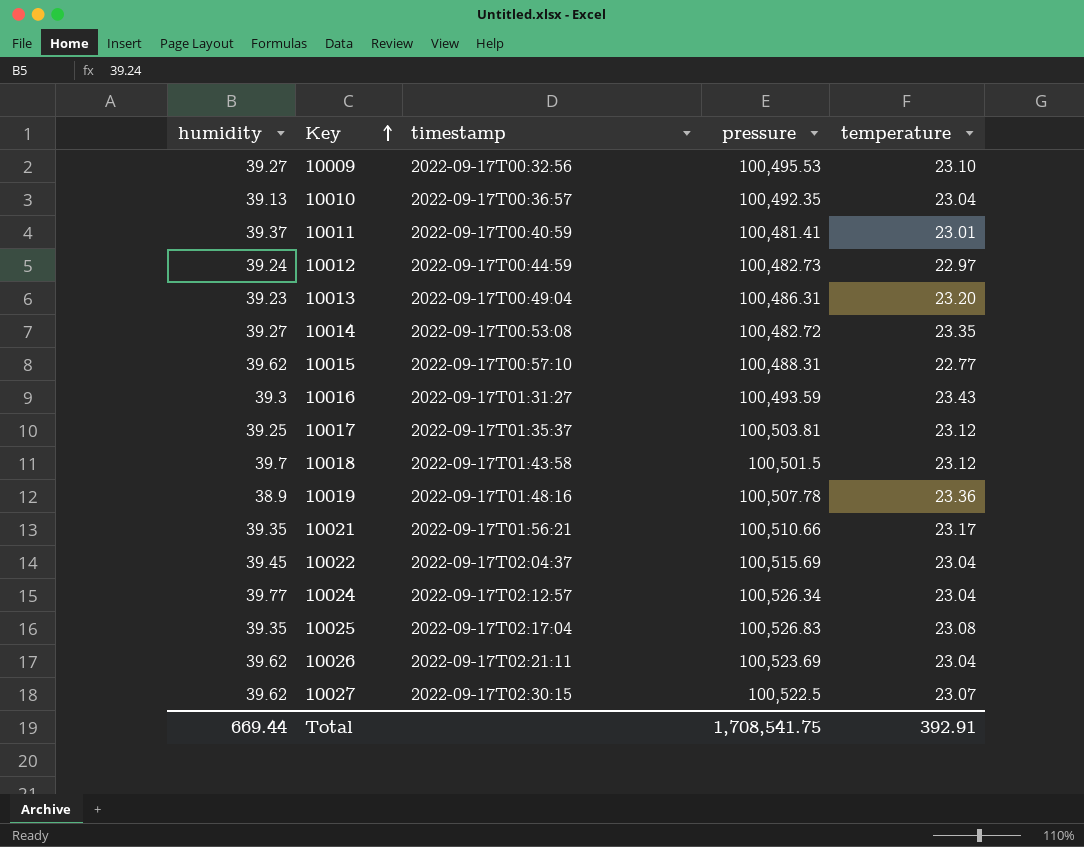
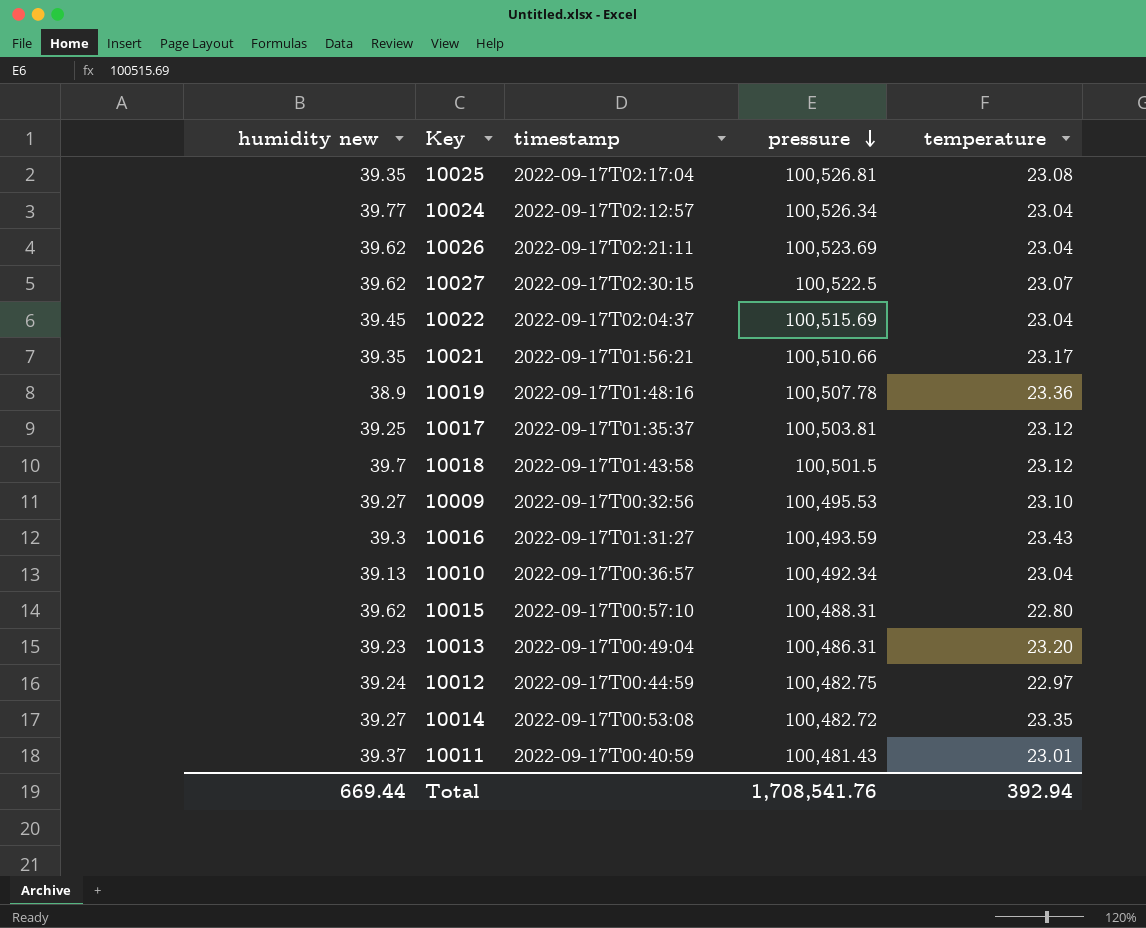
row order: Key ascending -> pressure descending
column name: humidity -> humidity new
10025 | pressure: 100,526.83 -> 100,526.81
10010 | pressure: 100,492.35 -> 100,492.34
10015 | temperature: 22.77 -> 22.80
10012 | pressure: 100,482.73 -> 100,482.75
10011 | pressure: 100,481.41 -> 100,481.43
Total | pressure: 1,708,541.75 -> 1,708,541.76
Total | temperature: 392.91 -> 392.94

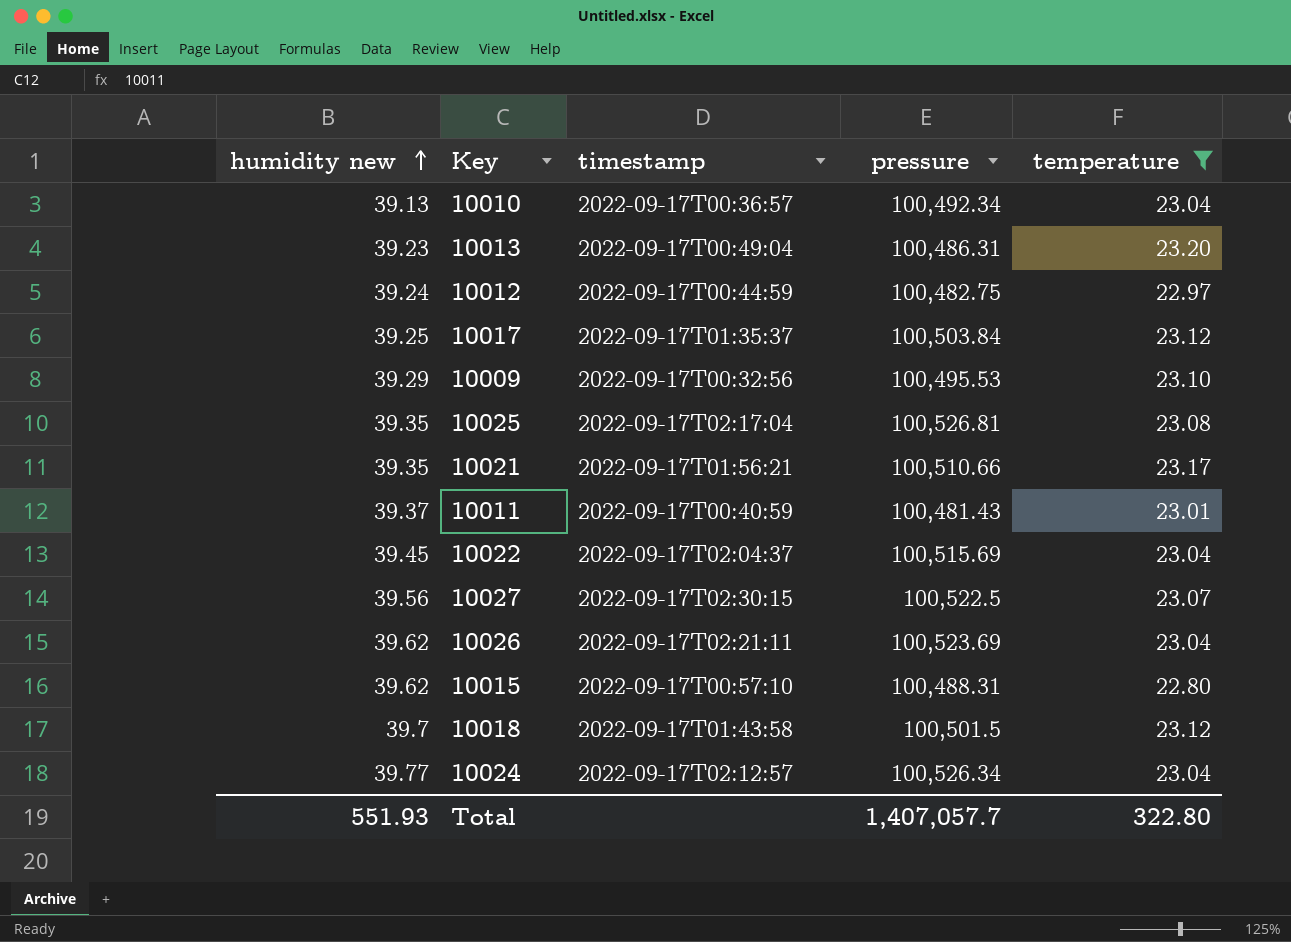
filter: none -> temperature <= 23.20
row order: pressure descending -> humidity new ascending
10017 | pressure: 100,503.81 -> 100,503.84
10009 | humidity new: 39.27 -> 39.29
10027 | humidity new: 39.62 -> 39.56
Total | humidity new: 669.44 -> 551.93
Total | pressure: 1,708,541.76 -> 1,407,057.7
Total | temperature: 392.94 -> 322.80

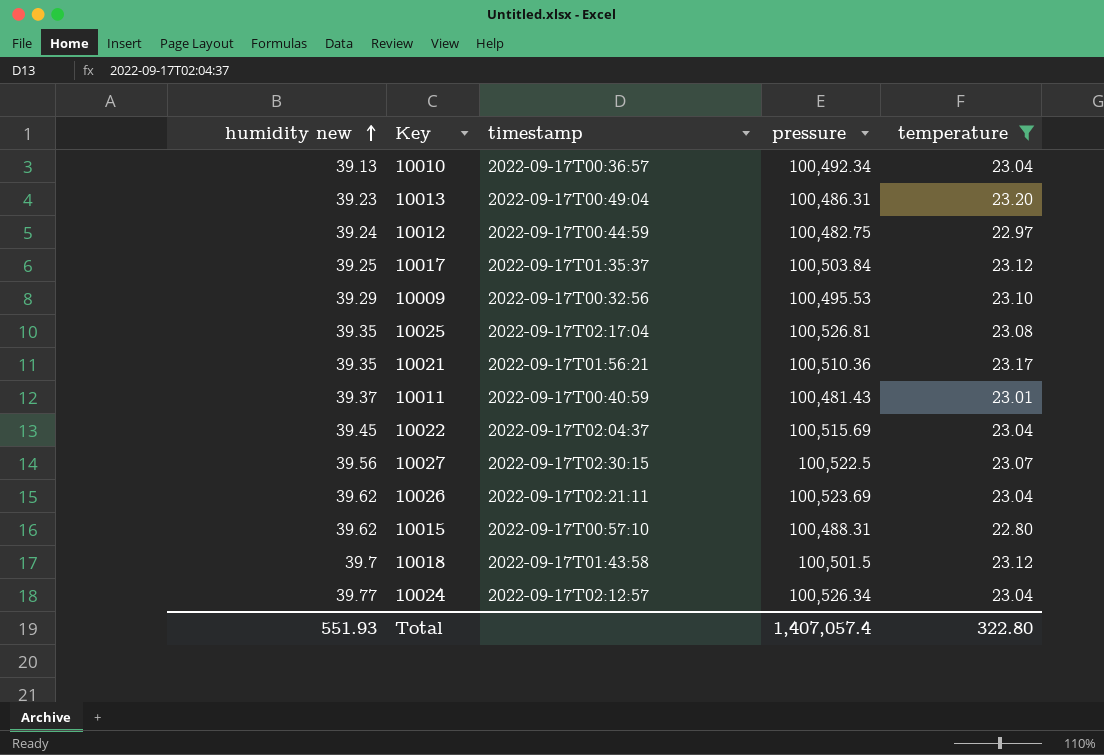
10021 | pressure: 100,510.66 -> 100,510.36
Total | pressure: 1,407,057.7 -> 1,407,057.4

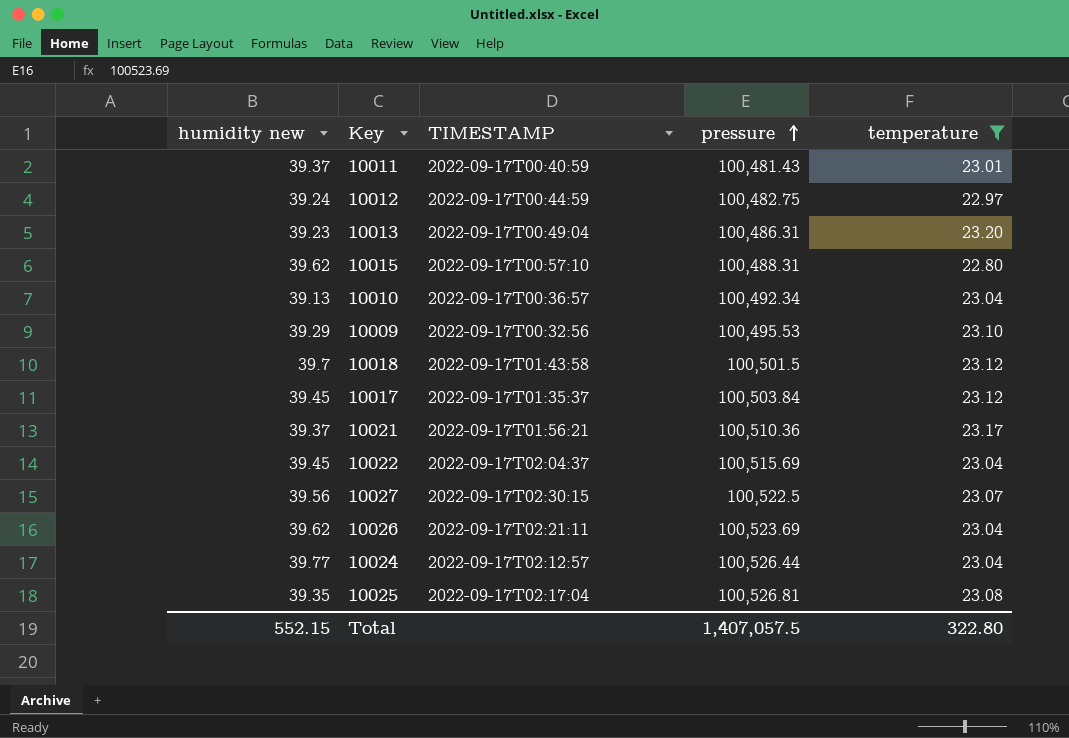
row order: humidity new ascending -> pressure ascending
column name: timestamp -> TIMESTAMP
10017 | humidity new: 39.25 -> 39.45
10021 | humidity new: 39.35 -> 39.37
10024 | pressure: 100,526.34 -> 100,526.44
Total | humidity new: 551.93 -> 552.15
Total | pressure: 1,407,057.4 -> 1,407,057.5

